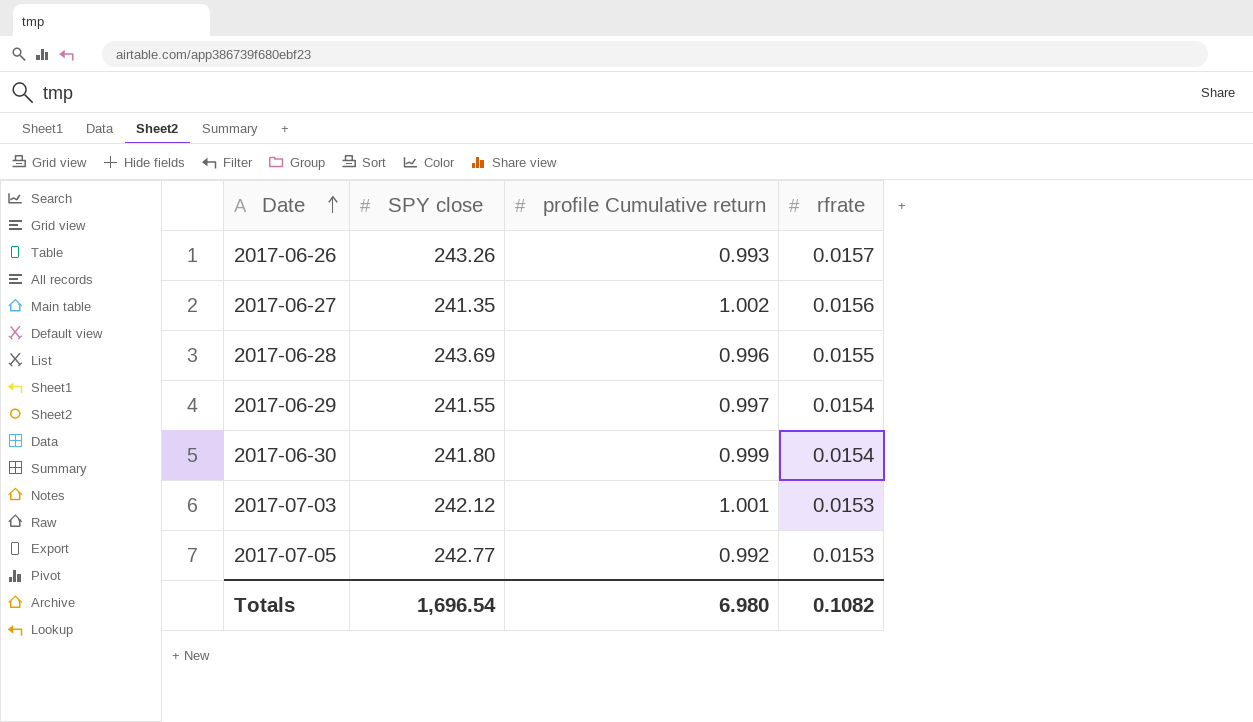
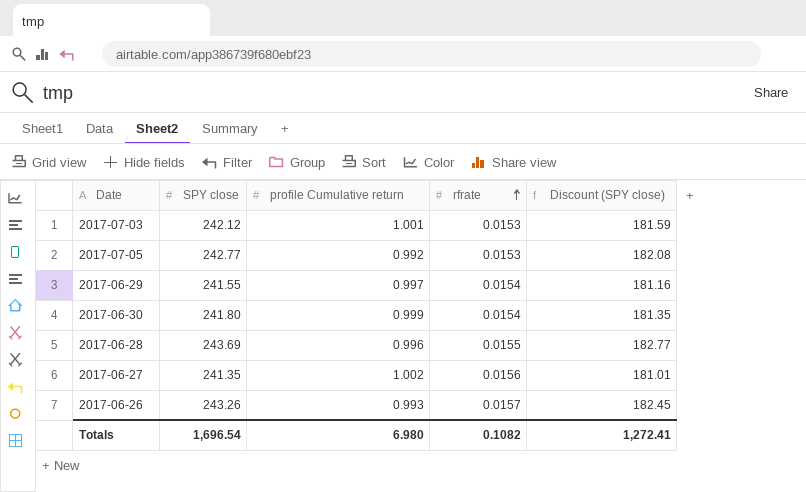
row order: Date ascending -> rfrate ascending
column Discount (SPY close) | formula: none -> [SPY close] * 0.75

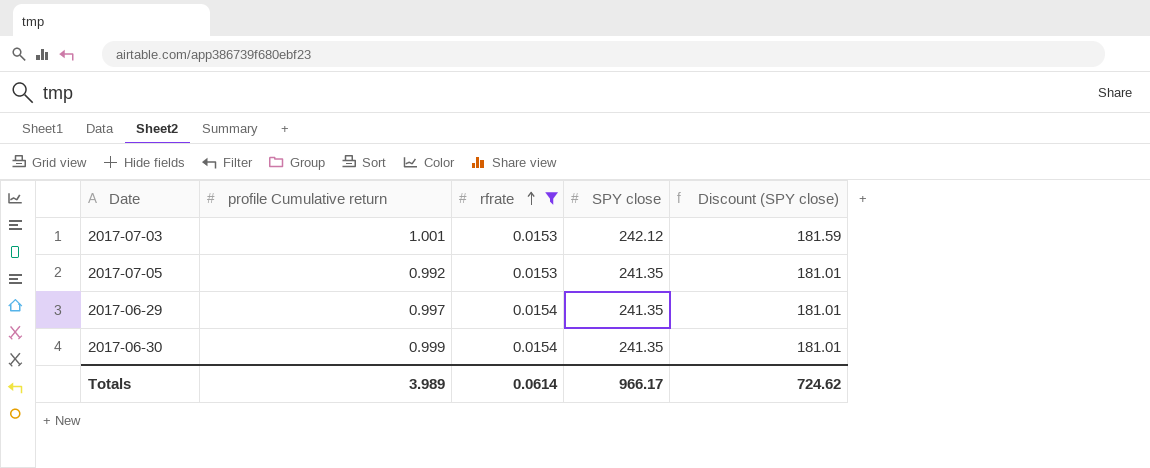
filter: none -> rfrate <= 0.0154
column SPY close | position: 2 -> 4
2017-07-05 | SPY close: 242.77 -> 241.35
2017-07-05 | Discount (SPY close): 182.08 -> 181.01
2017-06-29 | SPY close: 241.55 -> 241.35
2017-06-29 | Discount (SPY close): 181.16 -> 181.01
2017-06-30 | SPY close: 241.80 -> 241.35
2017-06-30 | Discount (SPY close): 181.35 -> 181.01
Totals | profile Cumulative return: 6.980 -> 3.989
Totals | rfrate: 0.1082 -> 0.0614
Totals | SPY close: 1,696.54 -> 966.17
Totals | Discount (SPY close): 1,272.41 -> 724.62

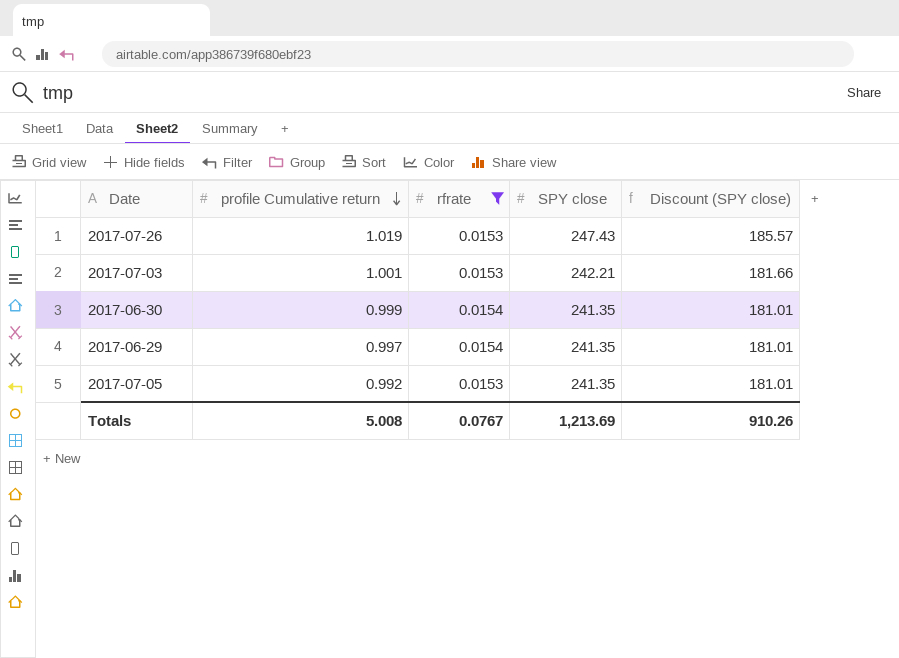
row order: rfrate ascending -> profile Cumulative return descending
row 2017-07-26: none -> 1.019 | 0.0153 | 247.43 | 185.57
2017-07-03 | SPY close: 242.12 -> 242.21
2017-07-03 | Discount (SPY close): 181.59 -> 181.66
Totals | profile Cumulative return: 3.989 -> 5.008
Totals | rfrate: 0.0614 -> 0.0767
Totals | SPY close: 966.17 -> 1,213.69
Totals | Discount (SPY close): 724.62 -> 910.26

